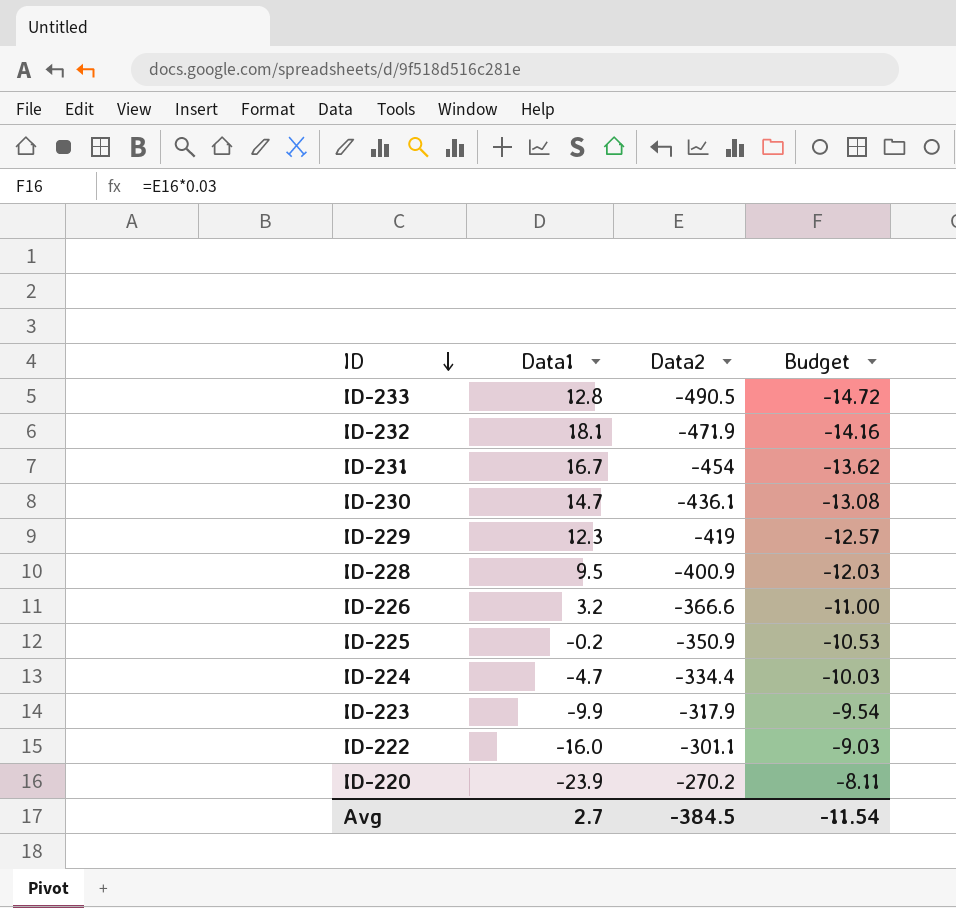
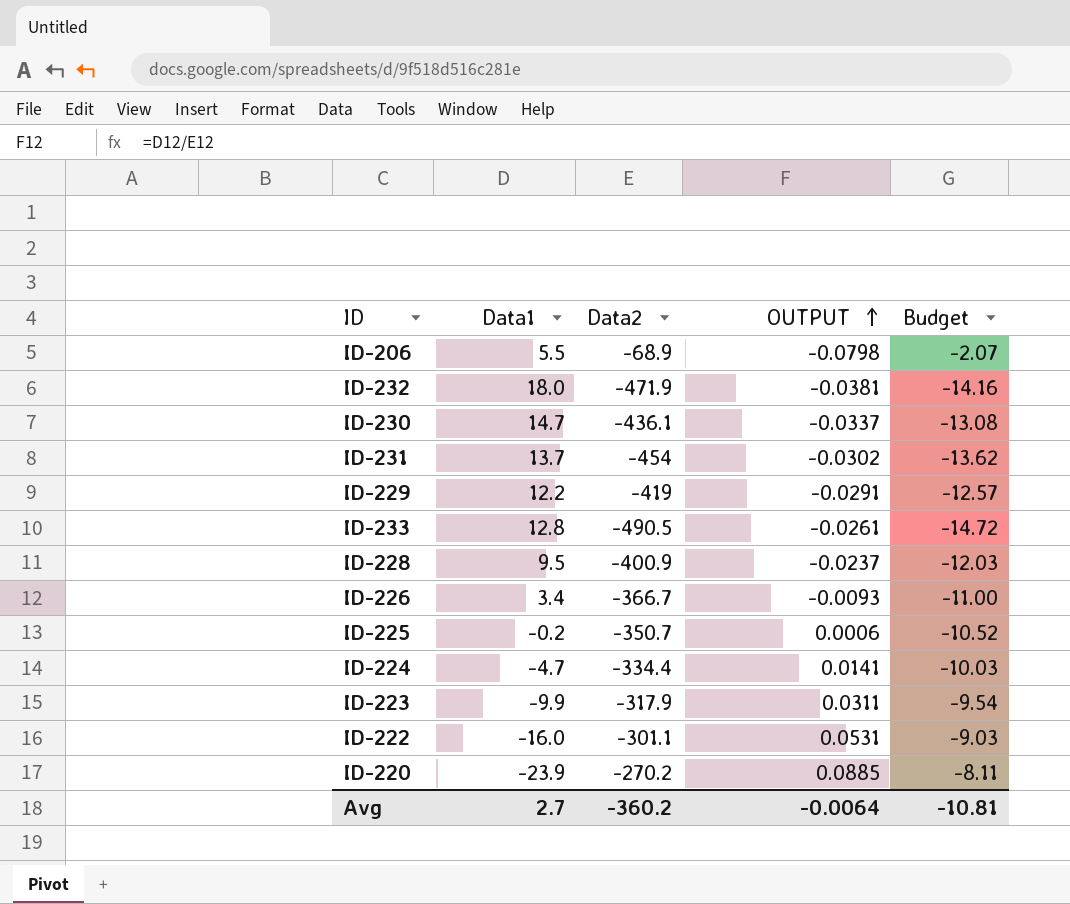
row order: ID descending -> OUTPUT ascending
column OUTPUT | formula: none -> [Data1] / [Data2]
row ID-206: none -> 5.5 | -68.9 | -0.0798 | -2.07
ID-232 | Data1: 18.1 -> 18.0
ID-231 | Data1: 16.7 -> 13.7
ID-229 | Data1: 12.3 -> 12.2
ID-226 | Data1: 3.2 -> 3.4
ID-226 | Data2: -366.6 -> -366.7
ID-225 | Data2: -350.9 -> -350.7
ID-225 | Budget: -10.53 -> -10.52
Avg | Data2: -384.5 -> -360.2
Avg | Budget: -11.54 -> -10.81

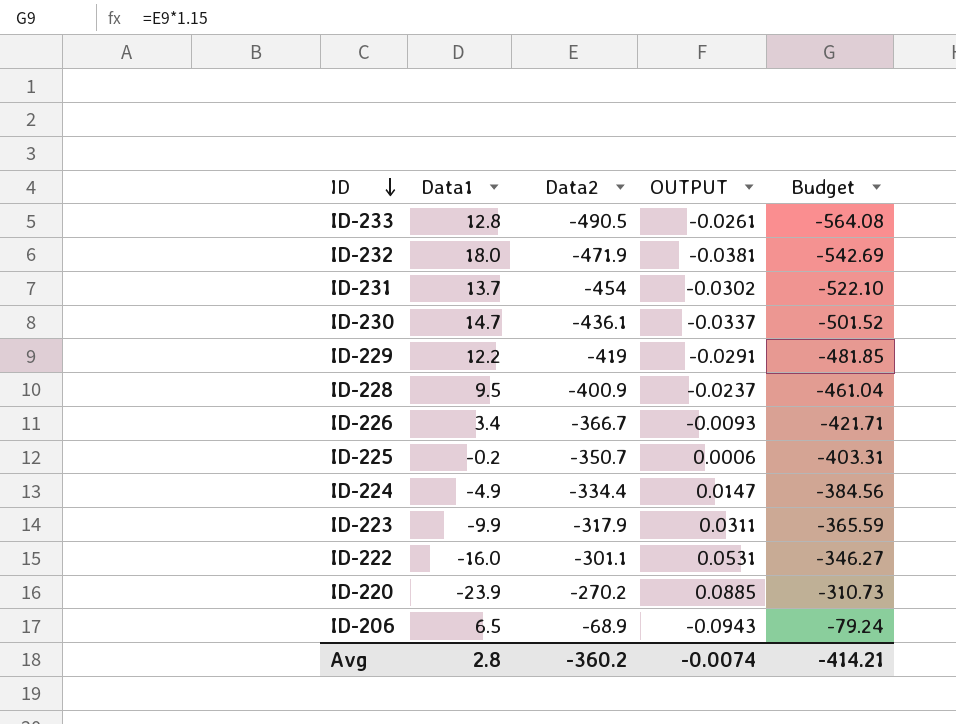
row order: OUTPUT ascending -> ID descending
column Budget | formula: [Data2] * 0.03 -> [Data2] * 1.15
ID-224 | Data1: -4.7 -> -4.9
ID-224 | OUTPUT: 0.0141 -> 0.0147
ID-206 | Data1: 5.5 -> 6.5
ID-206 | OUTPUT: -0.0798 -> -0.0943
Avg | Data1: 2.7 -> 2.8
Avg | OUTPUT: -0.0064 -> -0.0074
Avg | Budget: -10.81 -> -414.21

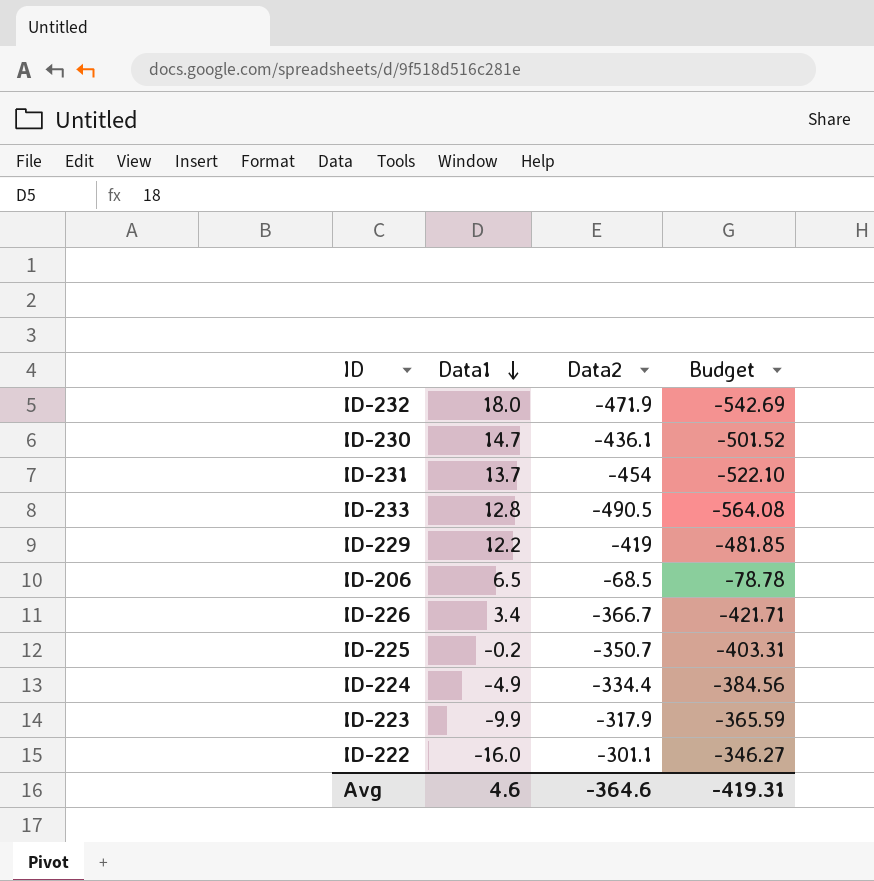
row order: ID descending -> Data1 descending
column OUTPUT | formula: [Data1] / [Data2] -> none
row ID-228: 9.5 | -400.9 | -0.0237 | -461.04 -> none
row ID-220: -23.9 | -270.2 | 0.0885 | -310.73 -> none
ID-206 | Data2: -68.9 -> -68.5
ID-206 | Budget: -79.24 -> -78.78
Avg | Data1: 2.8 -> 4.6
Avg | Data2: -360.2 -> -364.6
Avg | Budget: -414.21 -> -419.31

